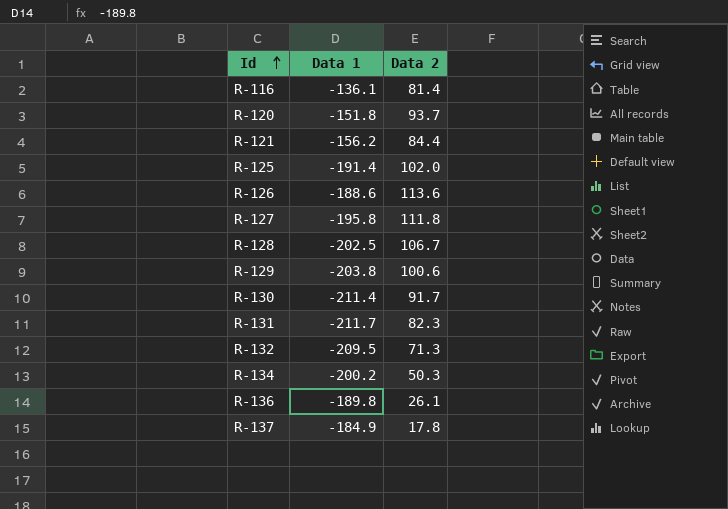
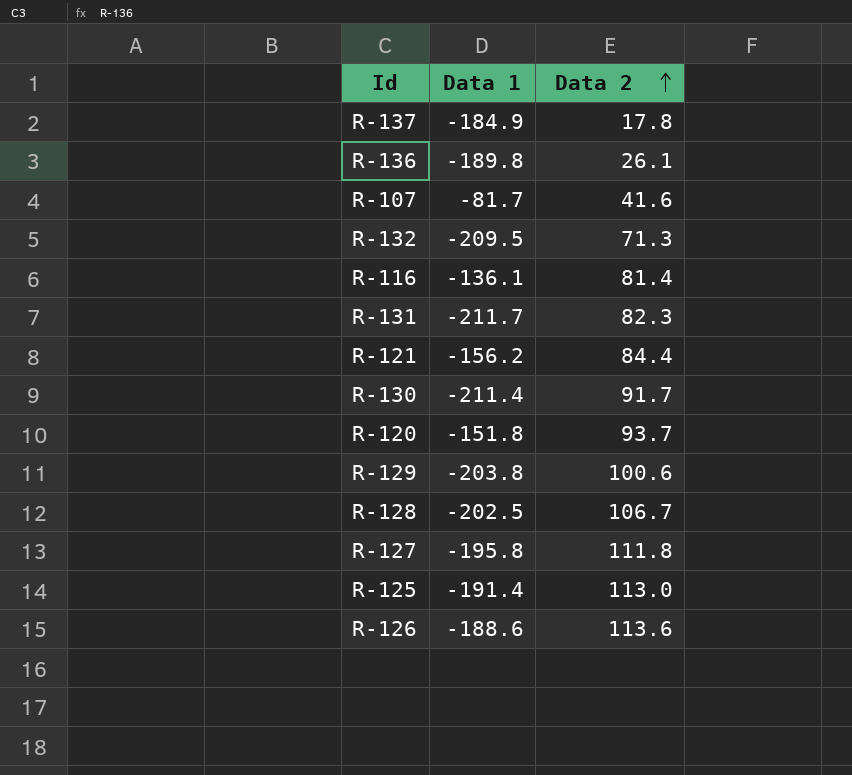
row order: Id ascending -> Data 2 ascending
row R-134: -200.2 | 50.3 -> none
row R-107: none -> -81.7 | 41.6
R-125 | Data 2: 102.0 -> 113.0

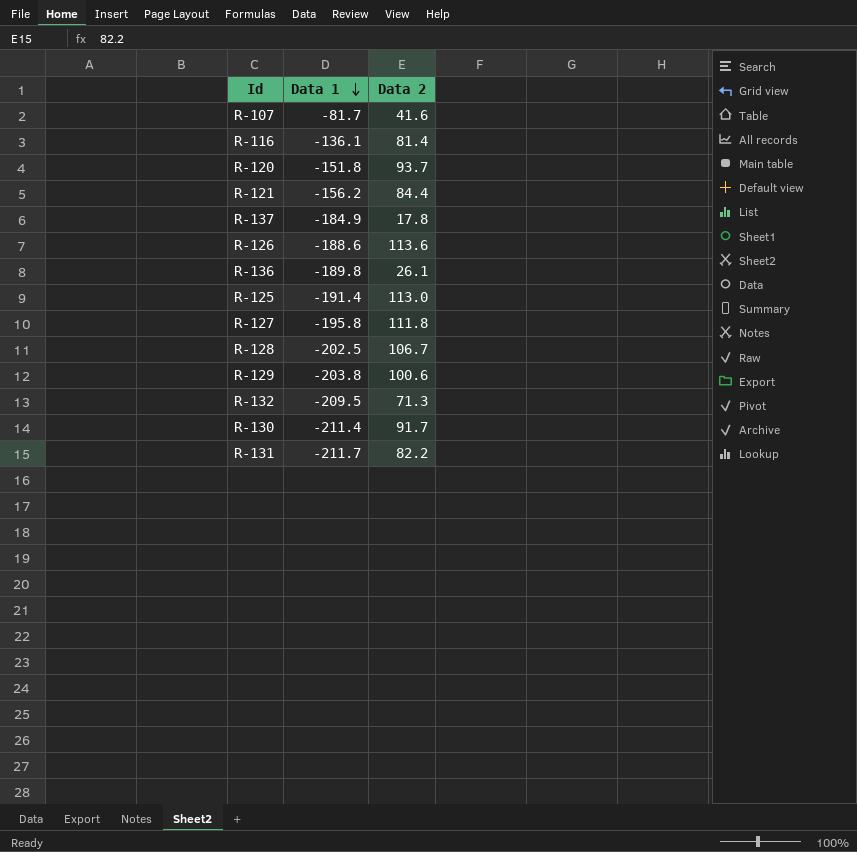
row order: Data 2 ascending -> Data 1 descending
R-131 | Data 2: 82.3 -> 82.2

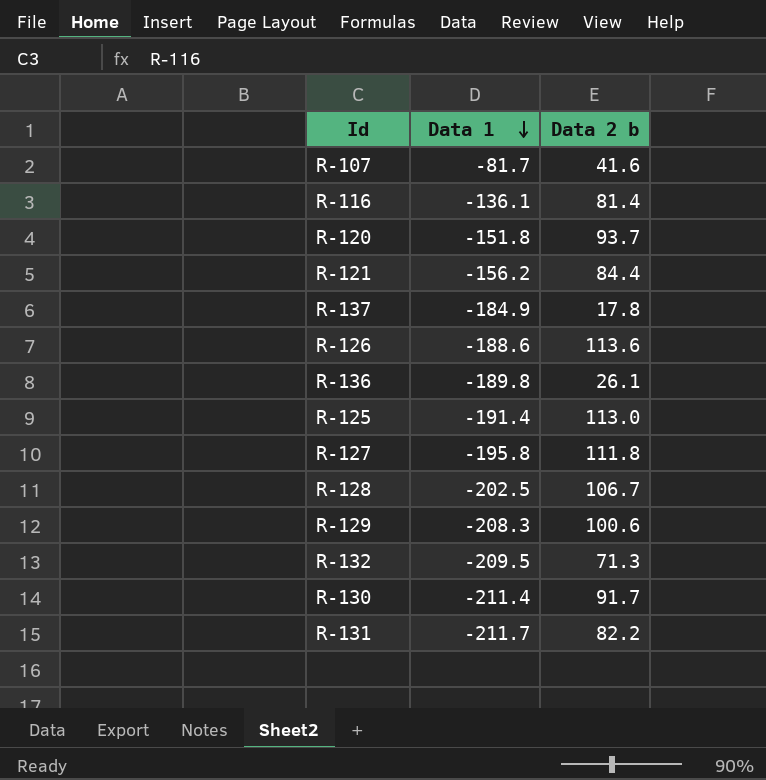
column name: Data 2 -> Data 2 b
R-129 | Data 1: -203.8 -> -208.3

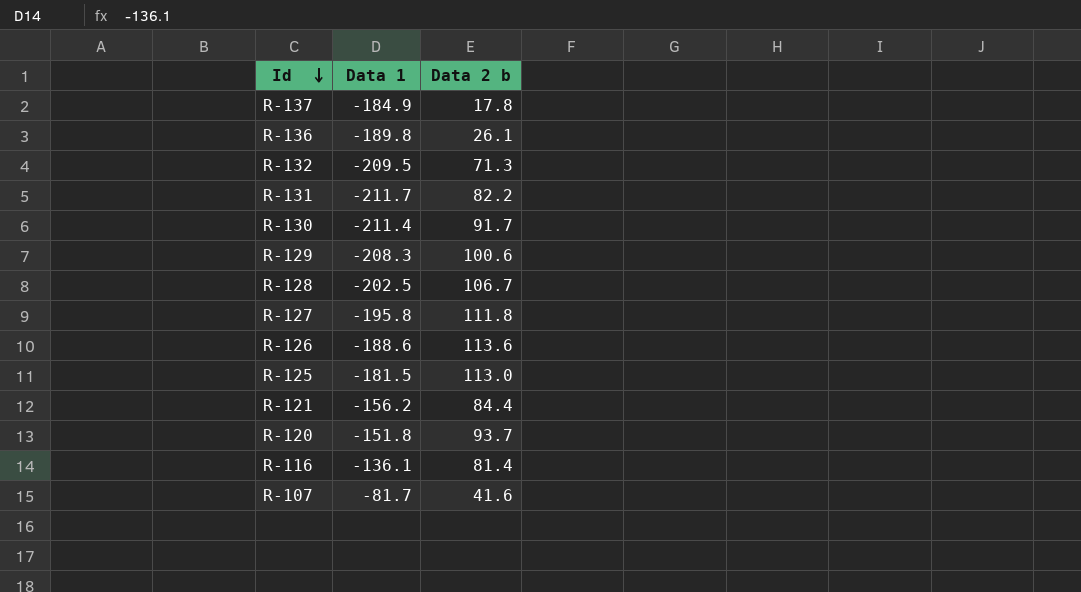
row order: Data 1 descending -> Id descending
R-125 | Data 1: -191.4 -> -181.5

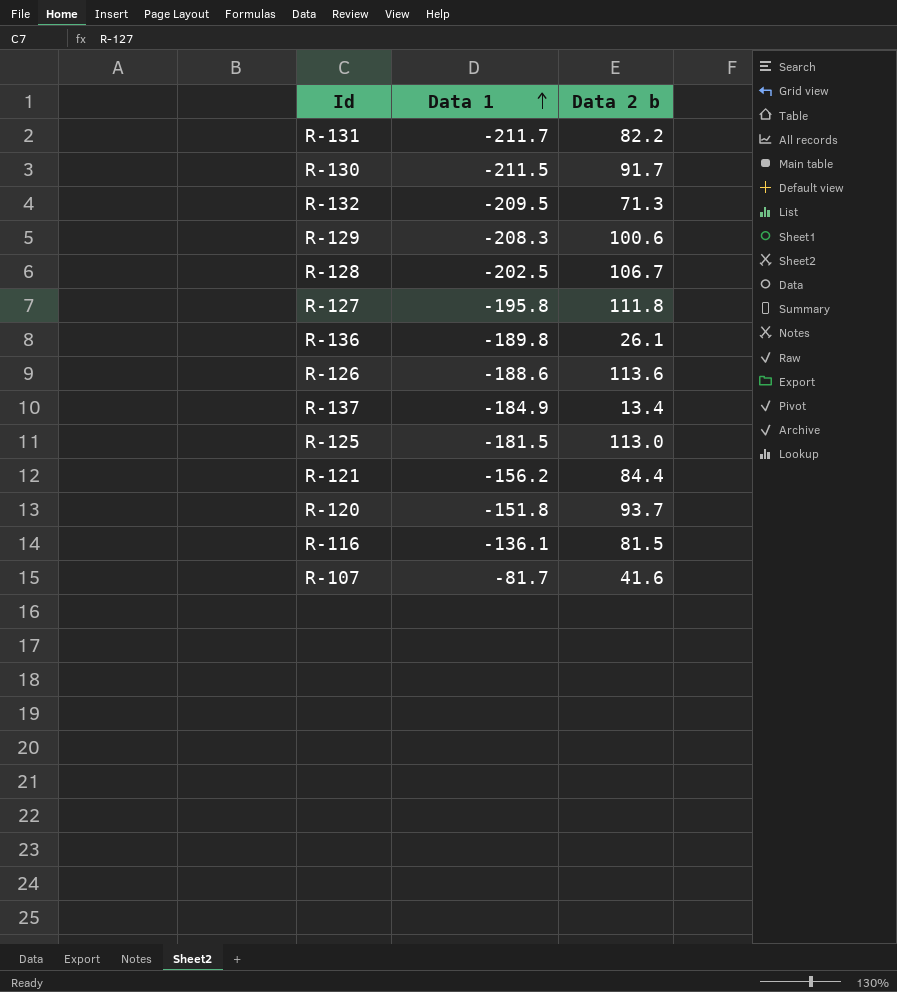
row order: Id descending -> Data 1 ascending
R-130 | Data 1: -211.4 -> -211.5
R-137 | Data 2 b: 17.8 -> 13.4
R-116 | Data 2 b: 81.4 -> 81.5

